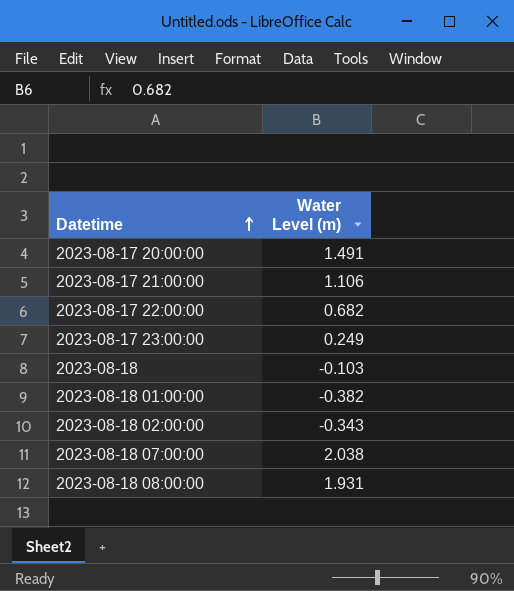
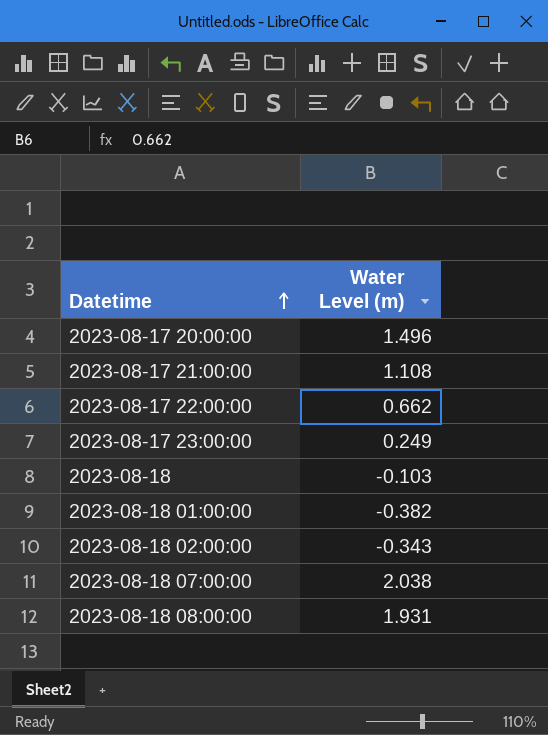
2023-08-17 20:00:00 | Water Level (m): 1.491 -> 1.496
2023-08-17 21:00:00 | Water Level (m): 1.106 -> 1.108
2023-08-17 22:00:00 | Water Level (m): 0.682 -> 0.662

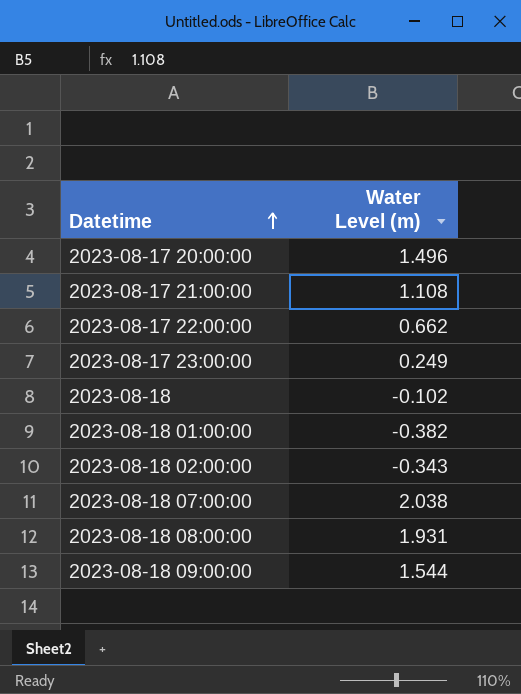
2023-08-18 | Water Level (m): -0.103 -> -0.102
row 2023-08-18 09:00:00: none -> 1.544

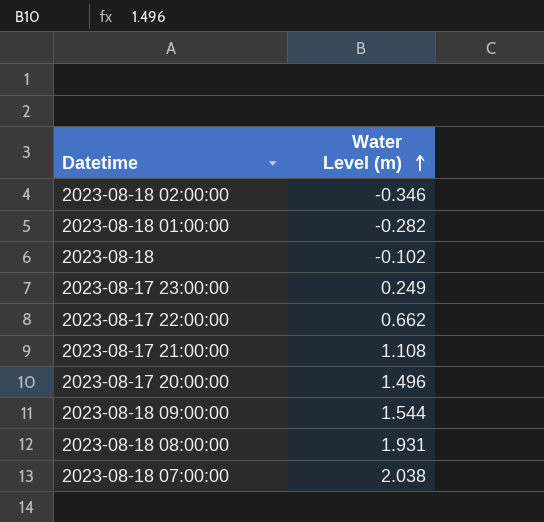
row order: Datetime ascending -> Water Level (m) ascending
2023-08-18 02:00:00 | Water Level (m): -0.343 -> -0.346
2023-08-18 01:00:00 | Water Level (m): -0.382 -> -0.282

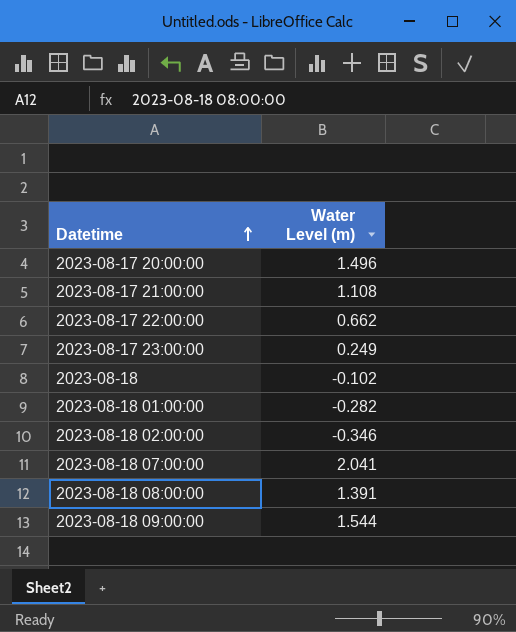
row order: Water Level (m) ascending -> Datetime ascending
2023-08-18 07:00:00 | Water Level (m): 2.038 -> 2.041
2023-08-18 08:00:00 | Water Level (m): 1.931 -> 1.391

